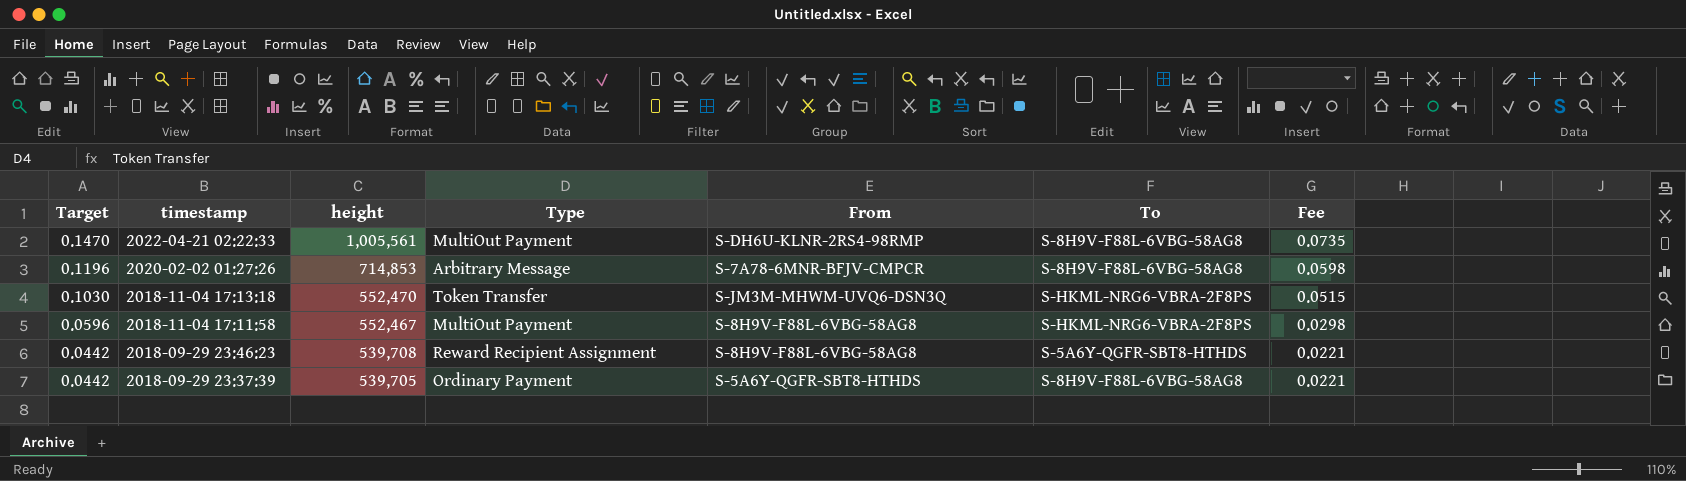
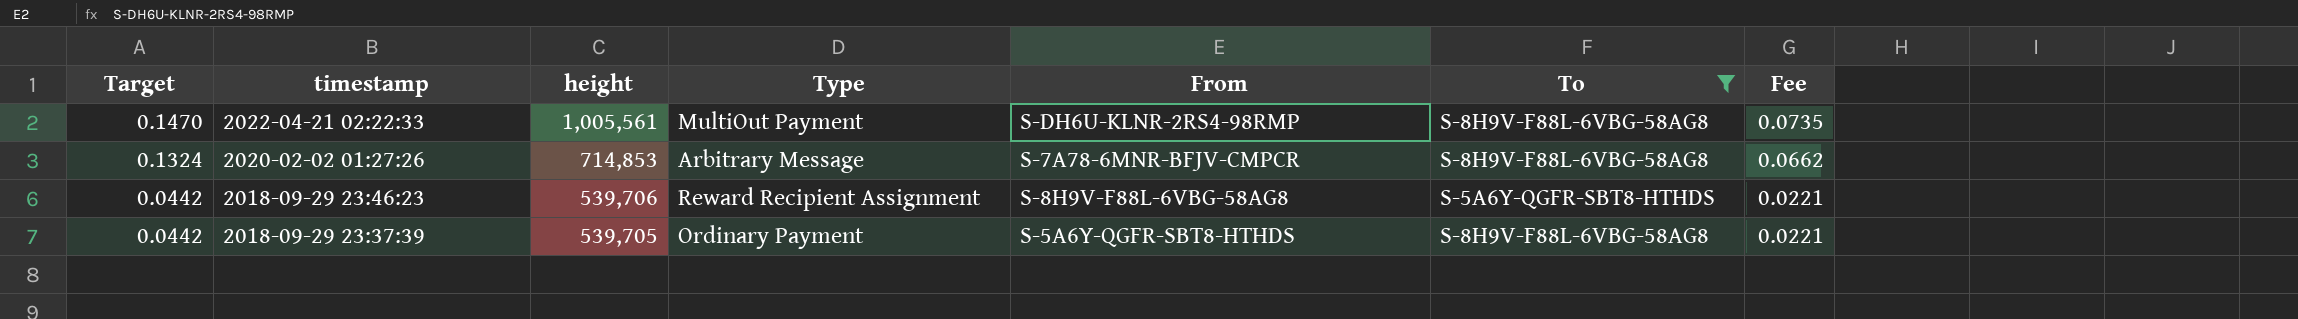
filter: none -> To != S-HKML-NRG6-VBRA-2F8PS
2020-02-02 01:27:26 | Target: 0.1196 -> 0.1324
2020-02-02 01:27:26 | Fee: 0.0598 -> 0.0662
2018-09-29 23:46:23 | height: 539,708 -> 539,706

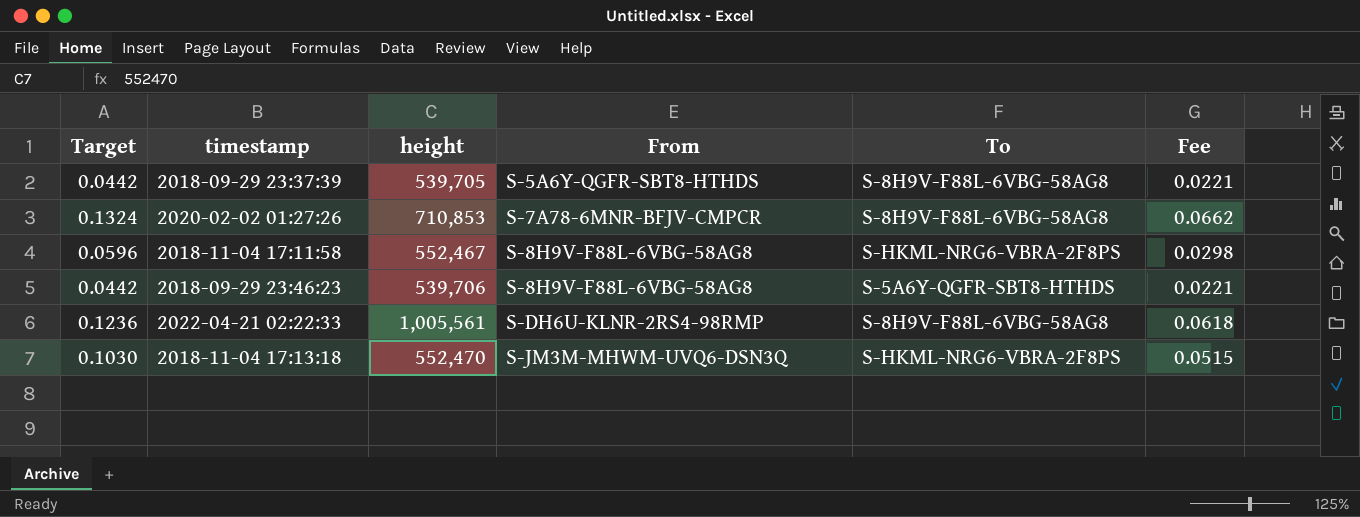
filter: To != S-HKML-NRG6-VBRA-2F8PS -> none
row order: Target descending -> From ascending
column Type | position: 4 -> none
2020-02-02 01:27:26 | height: 714,853 -> 710,853
2022-04-21 02:22:33 | Target: 0.1470 -> 0.1236
2022-04-21 02:22:33 | Fee: 0.0735 -> 0.0618

